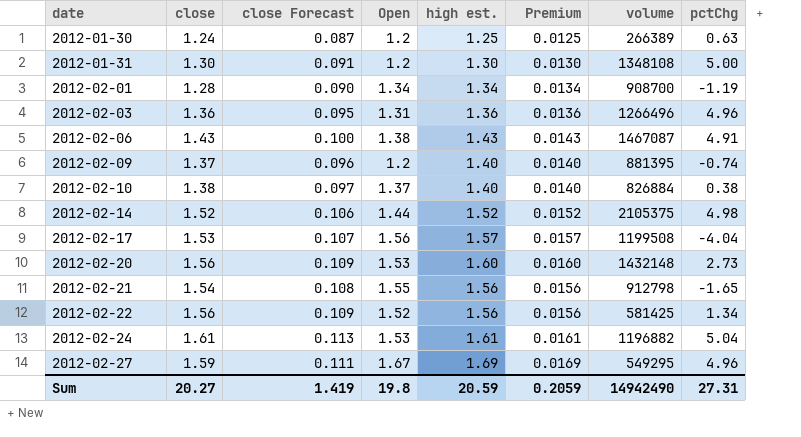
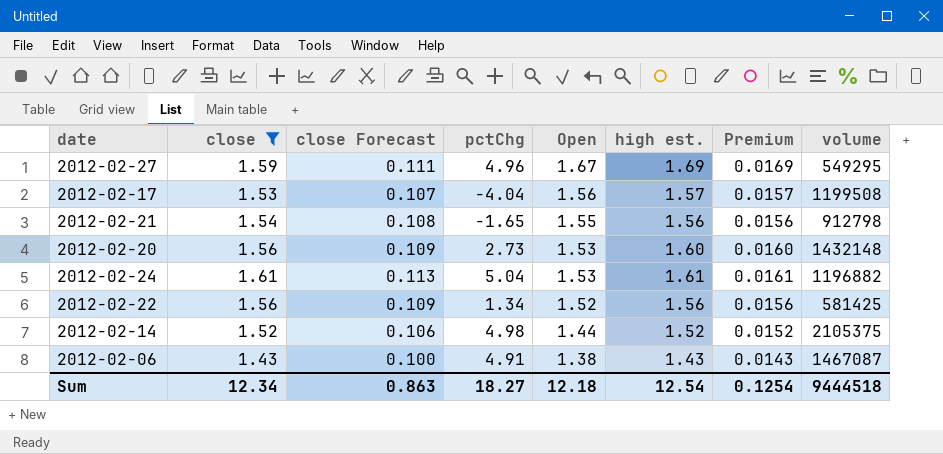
filter: none -> close >= 1.43
row order: date ascending -> Open descending
column pctChg | position: 8 -> 4
Sum | close: 20.27 -> 12.34
Sum | close Forecast: 1.419 -> 0.863
Sum | pctChg: 27.31 -> 18.27
Sum | Open: 19.8 -> 12.18
Sum | high est.: 20.59 -> 12.54
Sum | Premium: 0.2059 -> 0.1254
Sum | volume: 14942490 -> 9444518

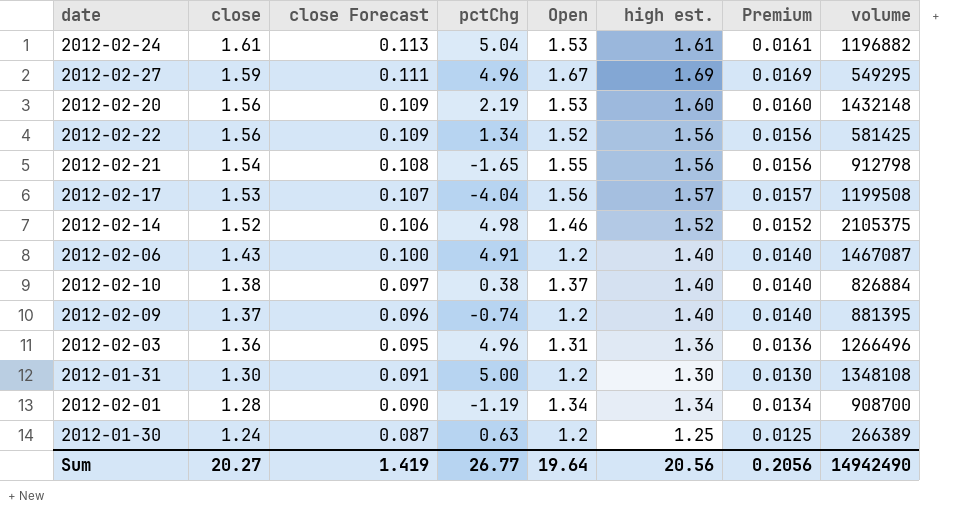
filter: close >= 1.43 -> none
row order: Open descending -> close descending
2012-02-20 | pctChg: 2.73 -> 2.19
2012-02-14 | Open: 1.44 -> 1.46
2012-02-06 | Open: 1.38 -> 1.2
2012-02-06 | high est.: 1.43 -> 1.40
2012-02-06 | Premium: 0.0143 -> 0.0140
Sum | close: 12.34 -> 20.27
Sum | close Forecast: 0.863 -> 1.419
Sum | pctChg: 18.27 -> 26.77
Sum | Open: 12.18 -> 19.64
Sum | high est.: 12.54 -> 20.56
Sum | Premium: 0.1254 -> 0.2056
Sum | volume: 9444518 -> 14942490

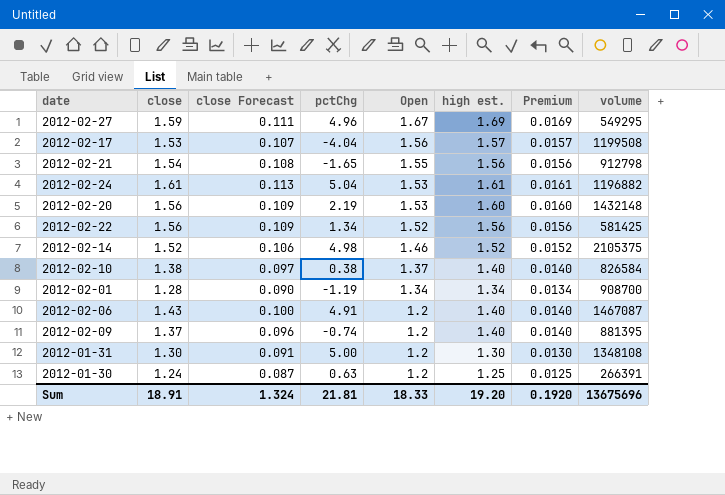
row order: close descending -> Open descending
row 2012-02-03: 1.36 | 0.095 | 4.96 | 1.31 | 1.36 | 0.0136 | 1266496 -> none
2012-02-10 | volume: 826884 -> 826584
2012-01-30 | volume: 266389 -> 266391
Sum | close: 20.27 -> 18.91
Sum | close Forecast: 1.419 -> 1.324
Sum | pctChg: 26.77 -> 21.81
Sum | Open: 19.64 -> 18.33
Sum | high est.: 20.56 -> 19.20
Sum | Premium: 0.2056 -> 0.1920
Sum | volume: 14942490 -> 13675696

